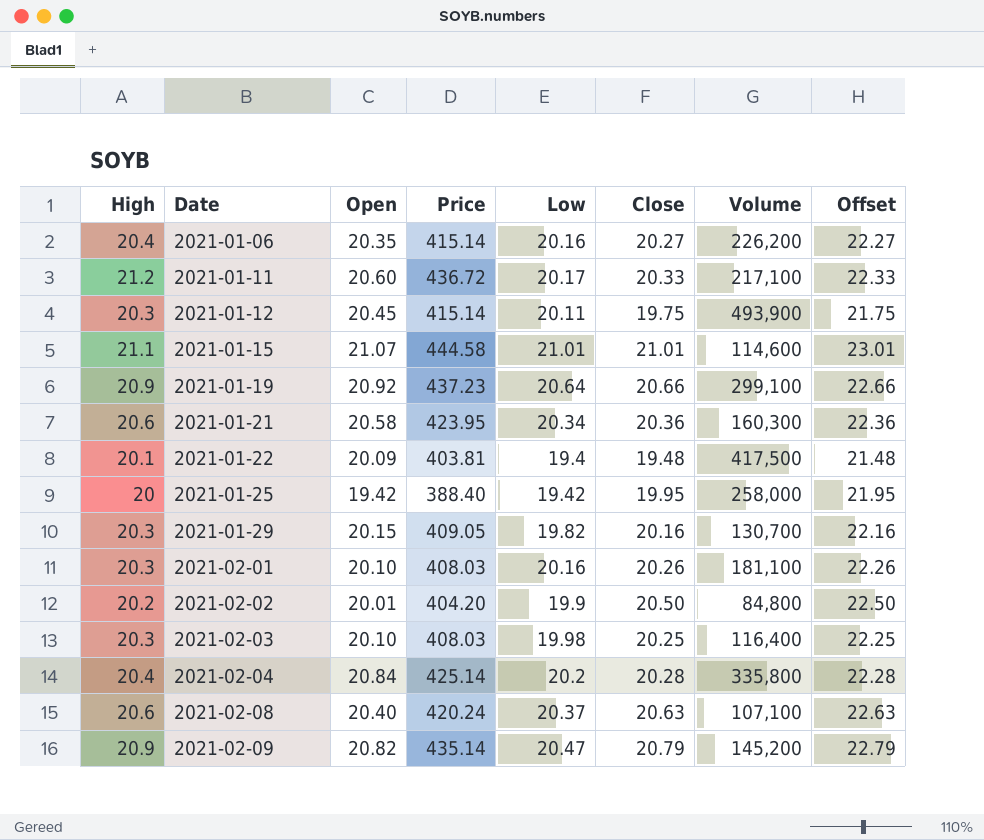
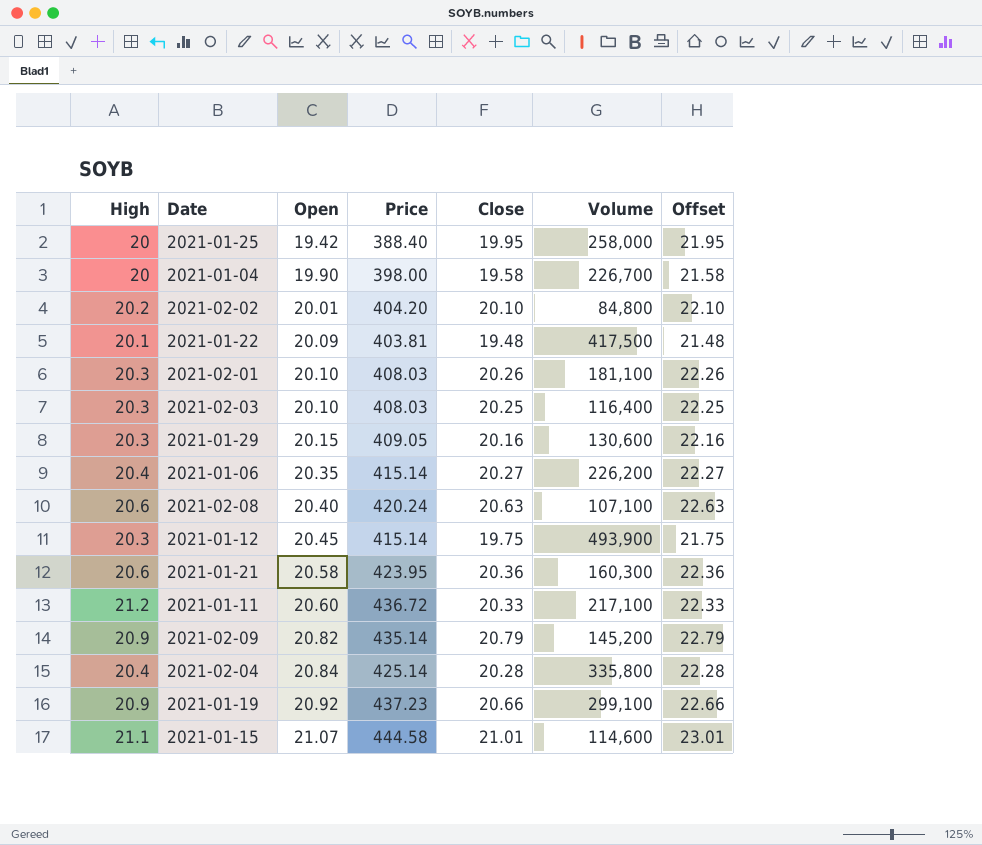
row order: Date ascending -> Open ascending
column Low | position: 5 -> none
row 2021-01-04: none -> 20 | 19.90 | 398.00 | 19.58 | 226,700 | 21.58
2021-02-02 | Close: 20.50 -> 20.10
2021-02-02 | Offset: 22.50 -> 22.10
2021-01-29 | Volume: 130,700 -> 130,600

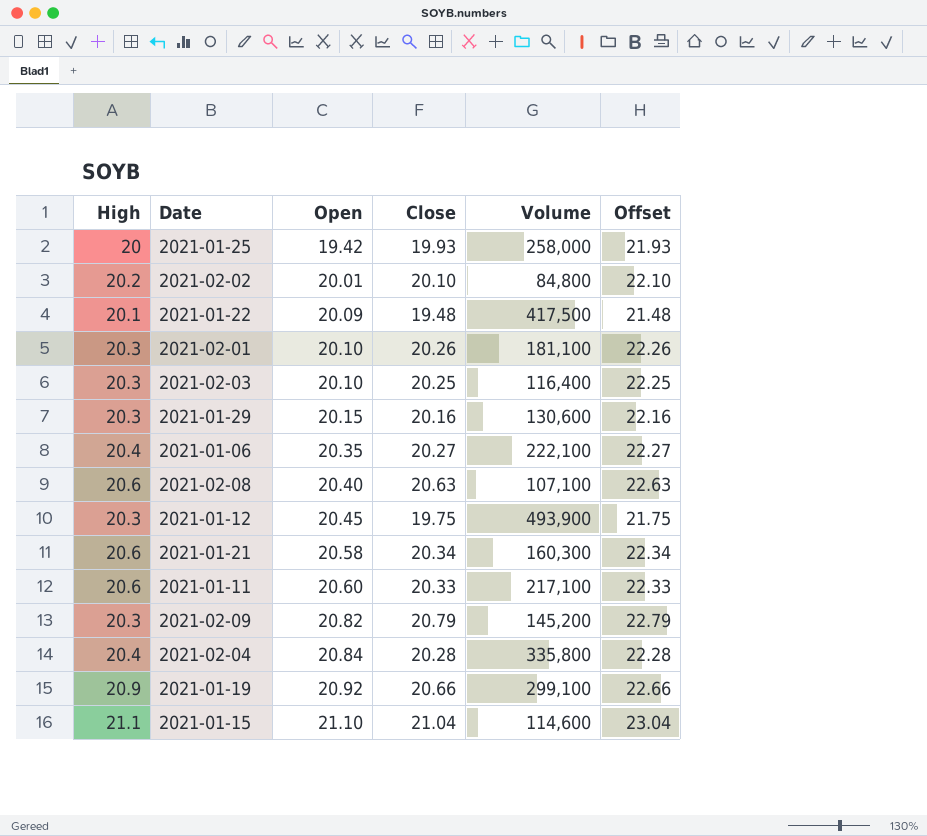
column Price | formula: [High] * [Open] -> none
row 2021-01-04: 20 | 19.90 | 398.00 | 19.58 | 226,700 | 21.58 -> none
2021-01-25 | Close: 19.95 -> 19.93
2021-01-25 | Offset: 21.95 -> 21.93
2021-01-06 | Volume: 226,200 -> 222,100
2021-01-21 | Close: 20.36 -> 20.34
2021-01-21 | Offset: 22.36 -> 22.34
2021-01-11 | High: 21.2 -> 20.6
2021-02-09 | High: 20.9 -> 20.3
2021-01-15 | Open: 21.07 -> 21.10
2021-01-15 | Close: 21.01 -> 21.04
2021-01-15 | Offset: 23.01 -> 23.04

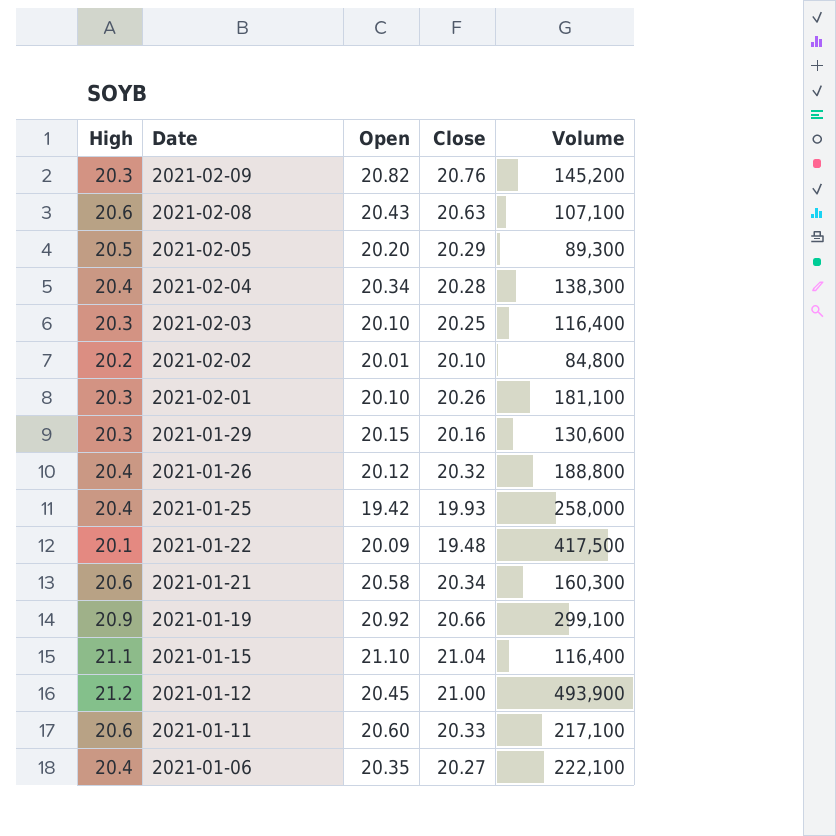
row order: Open ascending -> Date descending
column Offset | formula: [Close] + 2 -> none
2021-02-09 | Close: 20.79 -> 20.76
2021-02-08 | Open: 20.40 -> 20.43
row 2021-02-05: none -> 20.5 | 20.20 | 20.29 | 89,300
2021-02-04 | Open: 20.84 -> 20.34
2021-02-04 | Volume: 335,800 -> 138,300
row 2021-01-26: none -> 20.4 | 20.12 | 20.32 | 188,800
2021-01-25 | High: 20 -> 20.4
2021-01-15 | Volume: 114,600 -> 116,400
2021-01-12 | High: 20.3 -> 21.2
2021-01-12 | Close: 19.75 -> 21.00

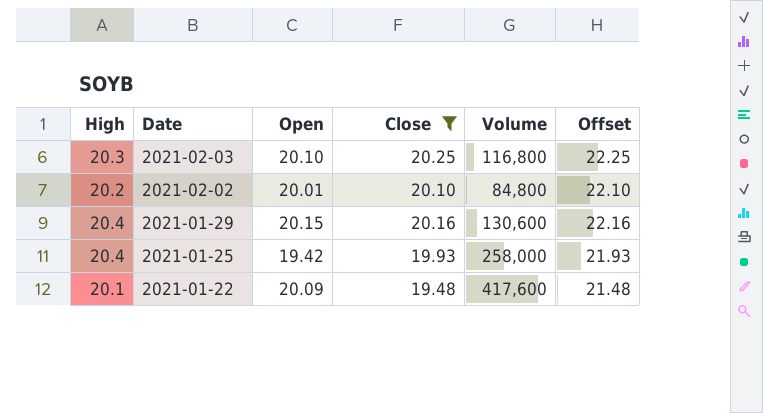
filter: none -> Close <= 20.25
column Offset | formula: none -> [Close] + 2
2021-02-03 | Volume: 116,400 -> 116,800
2021-01-29 | High: 20.3 -> 20.4
2021-01-22 | Volume: 417,500 -> 417,600

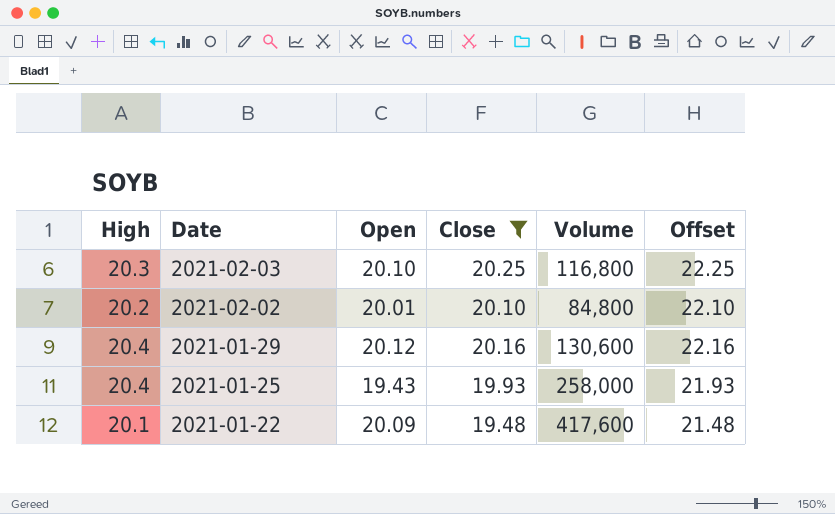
2021-01-29 | Open: 20.15 -> 20.12
2021-01-25 | Open: 19.42 -> 19.43

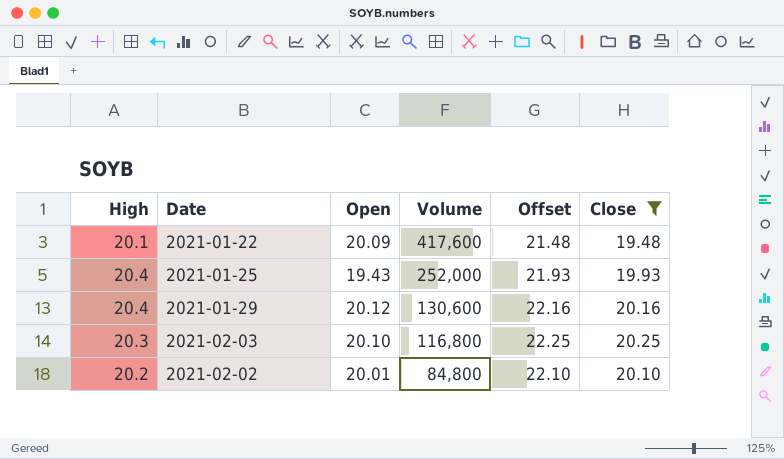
row order: Date descending -> Volume descending
column Close | position: 4 -> 6
2021-01-25 | Volume: 258,000 -> 252,000

